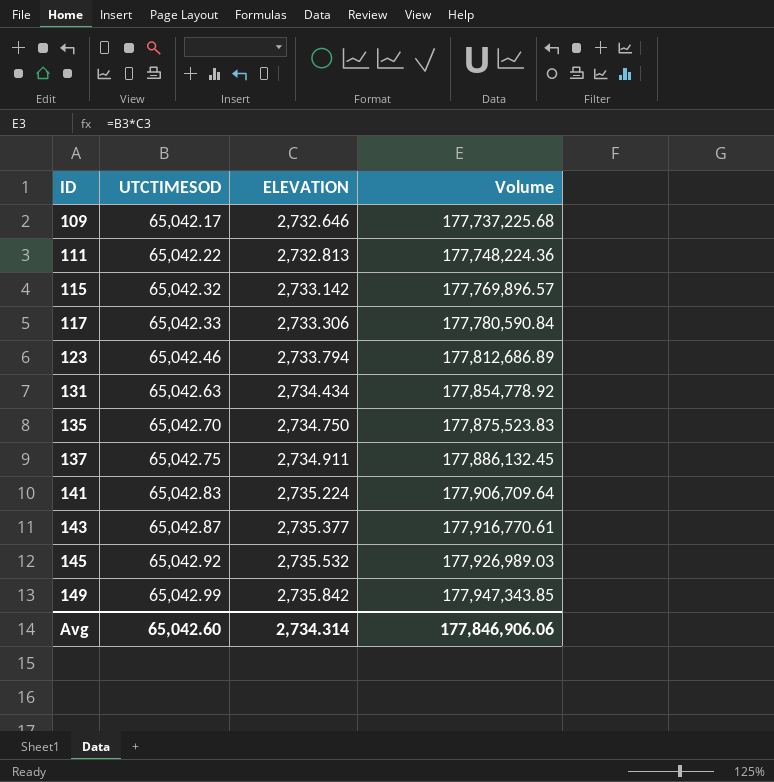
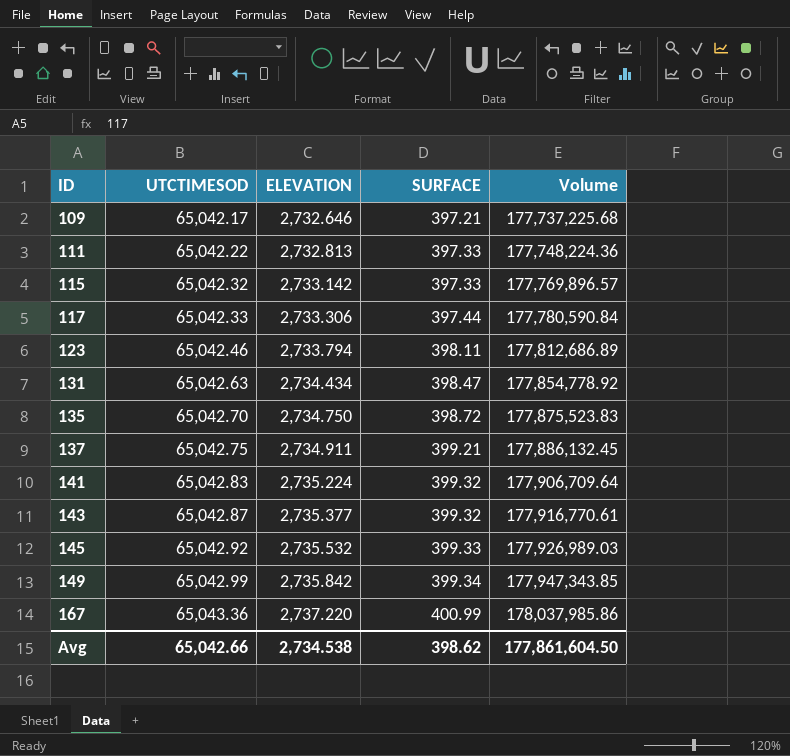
column SURFACE | position: none -> 4
row 167: none -> 65,043.36 | 2,737.220 | 400.99 | 178,037,985.86
Avg | UTCTIMESOD: 65,042.60 -> 65,042.66
Avg | ELEVATION: 2,734.314 -> 2,734.538
Avg | Volume: 177,846,906.06 -> 177,861,604.50

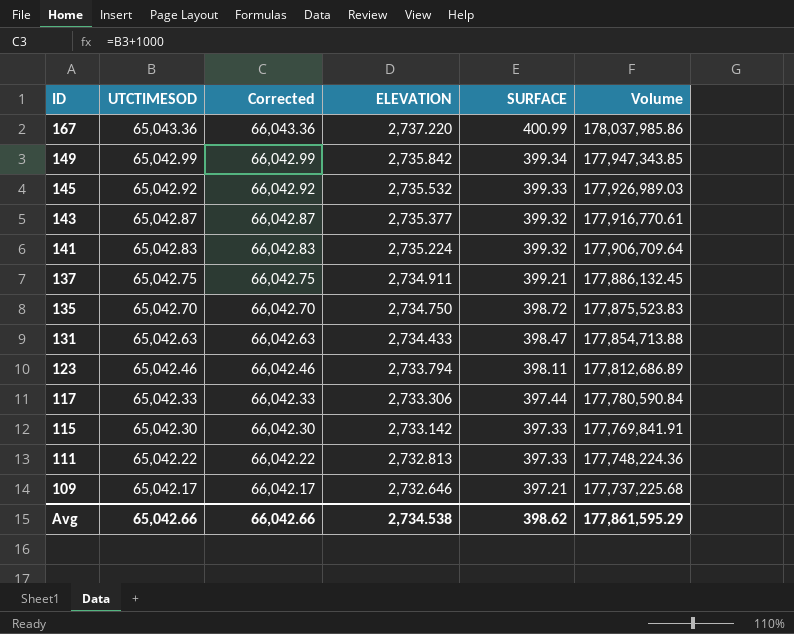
row order: ID ascending -> ID descending
column Corrected | formula: none -> [UTCTIMESOD] + 1000
131 | ELEVATION: 2,734.434 -> 2,734.433
131 | Volume: 177,854,778.92 -> 177,854,713.88
115 | UTCTIMESOD: 65,042.32 -> 65,042.30
115 | Volume: 177,769,896.57 -> 177,769,841.91
Avg | Volume: 177,861,604.50 -> 177,861,595.29

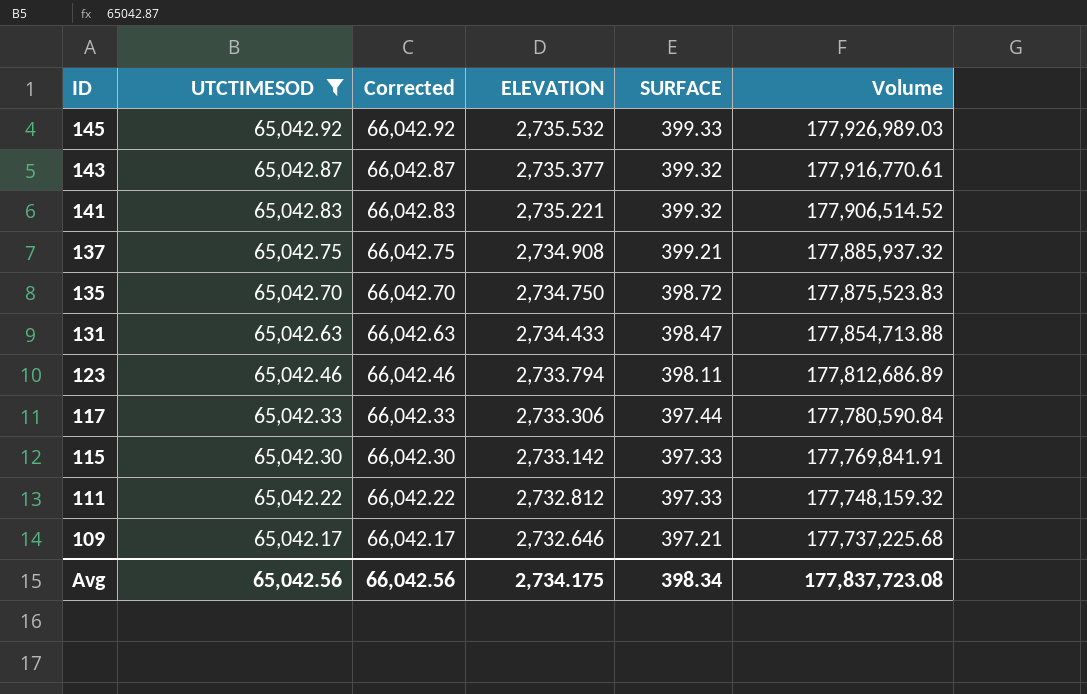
filter: none -> UTCTIMESOD <= 65,042.92
141 | ELEVATION: 2,735.224 -> 2,735.221
141 | Volume: 177,906,709.64 -> 177,906,514.52
137 | ELEVATION: 2,734.911 -> 2,734.908
137 | Volume: 177,886,132.45 -> 177,885,937.32
111 | ELEVATION: 2,732.813 -> 2,732.812
111 | Volume: 177,748,224.36 -> 177,748,159.32
Avg | UTCTIMESOD: 65,042.66 -> 65,042.56
Avg | Corrected: 66,042.66 -> 66,042.56
Avg | ELEVATION: 2,734.538 -> 2,734.175
Avg | SURFACE: 398.62 -> 398.34
Avg | Volume: 177,861,595.29 -> 177,837,723.08

